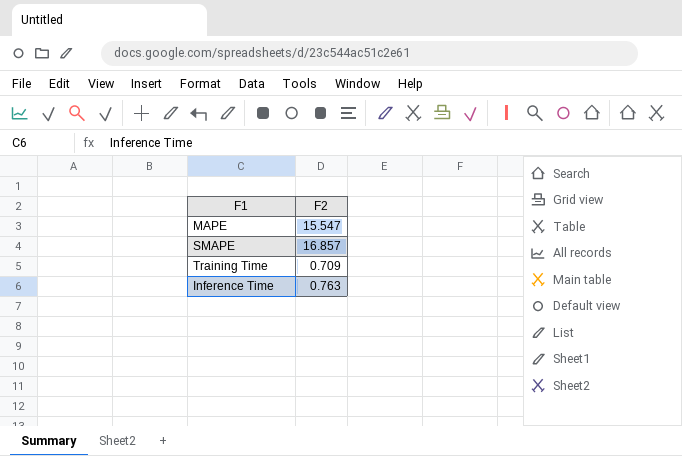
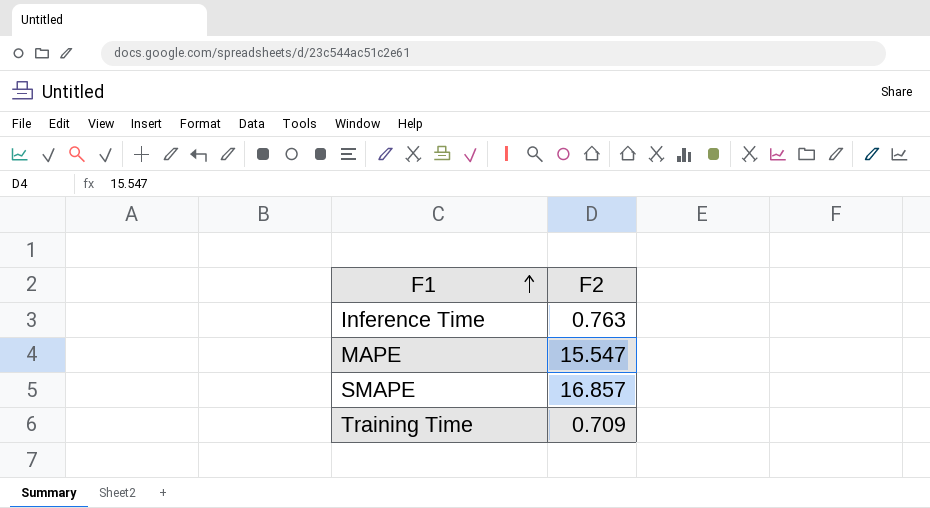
row order: none -> F1 ascending

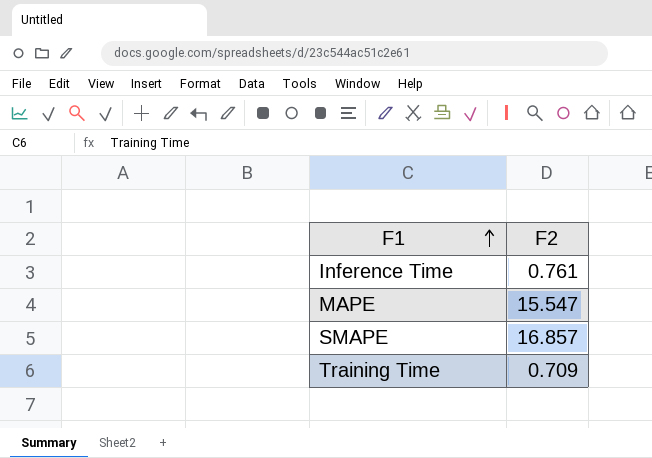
Inference Time | F2: 0.763 -> 0.761

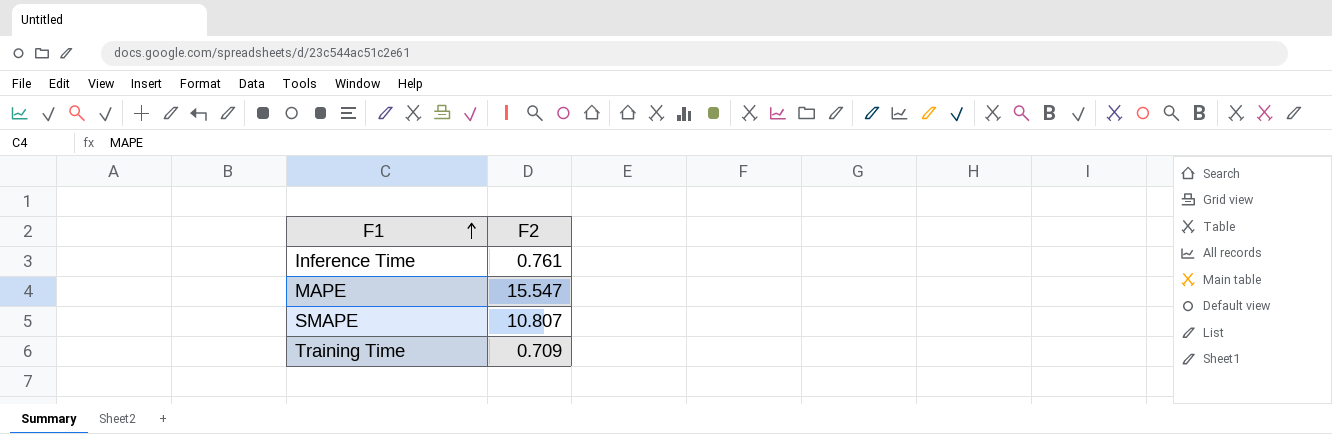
SMAPE | F2: 16.857 -> 10.807

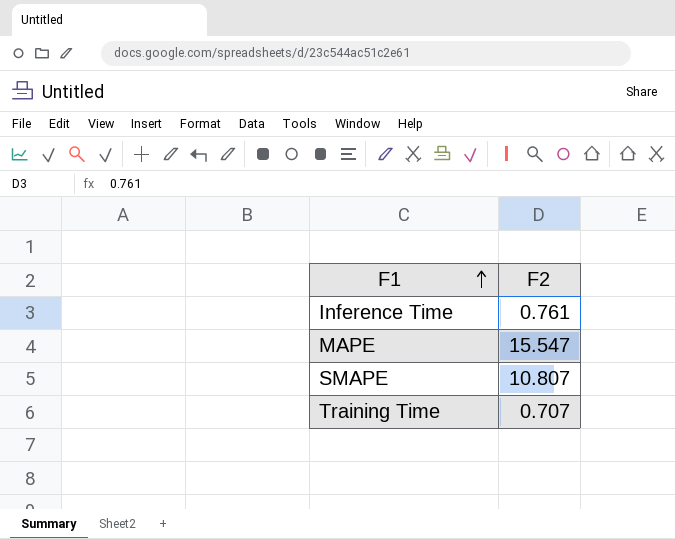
Training Time | F2: 0.709 -> 0.707

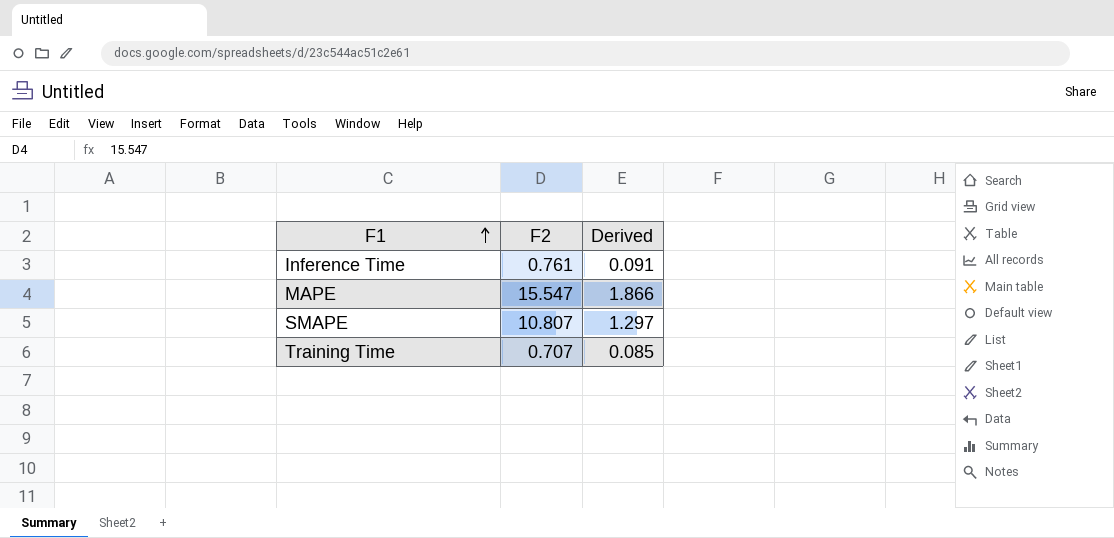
column Derived | formula: none -> [F2] * 0.12

